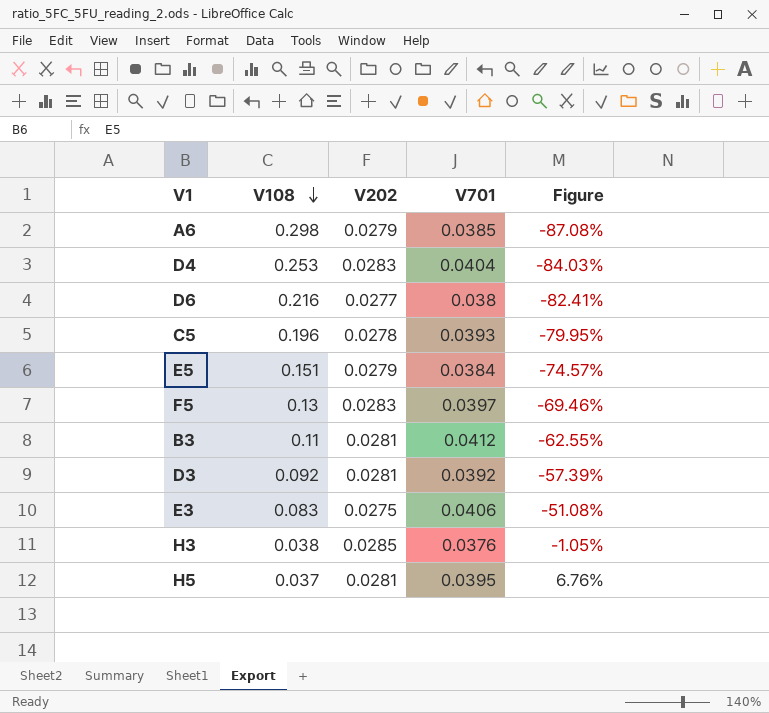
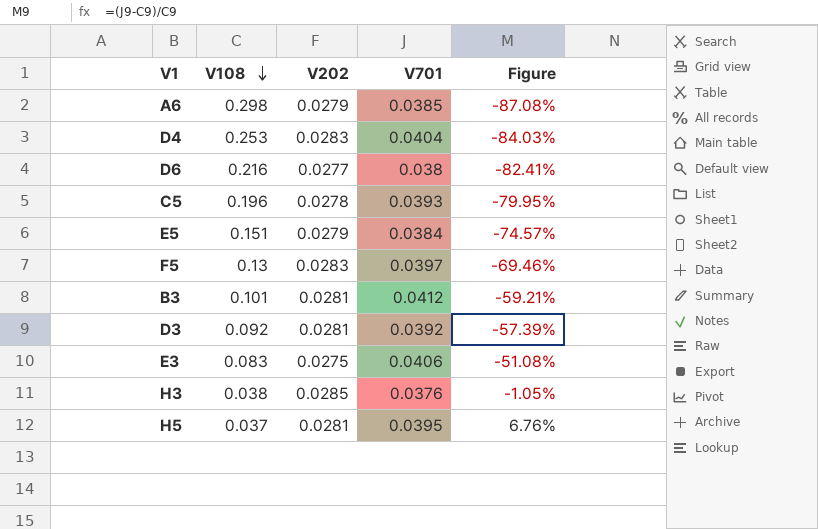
B3 | V108: 0.11 -> 0.101
B3 | Figure: -62.55% -> -59.21%

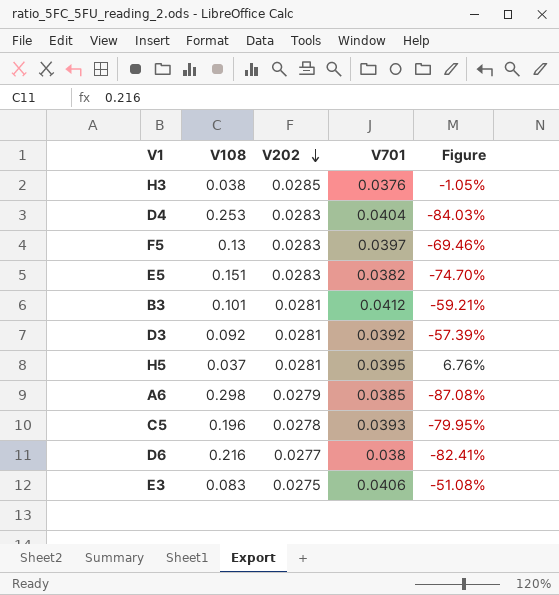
row order: V108 descending -> V202 descending
E5 | V202: 0.0279 -> 0.0283
E5 | V701: 0.0384 -> 0.0382
E5 | Figure: -74.57% -> -74.70%

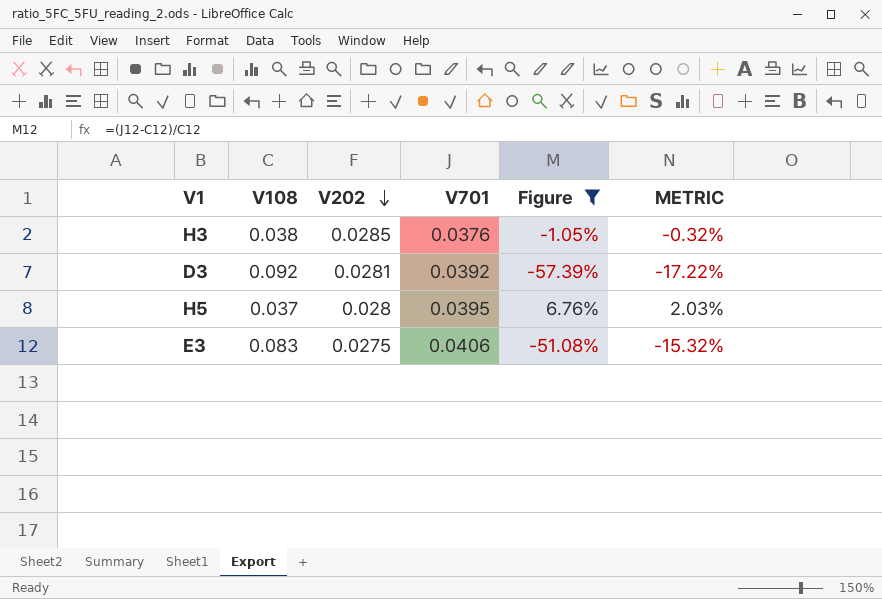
filter: none -> Figure >= -57.39%
column METRIC | formula: none -> [Figure] * 0.3
H5 | V202: 0.0281 -> 0.028

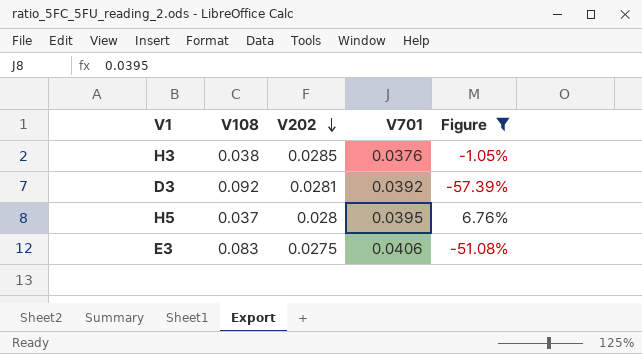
column METRIC | formula: [Figure] * 0.3 -> none

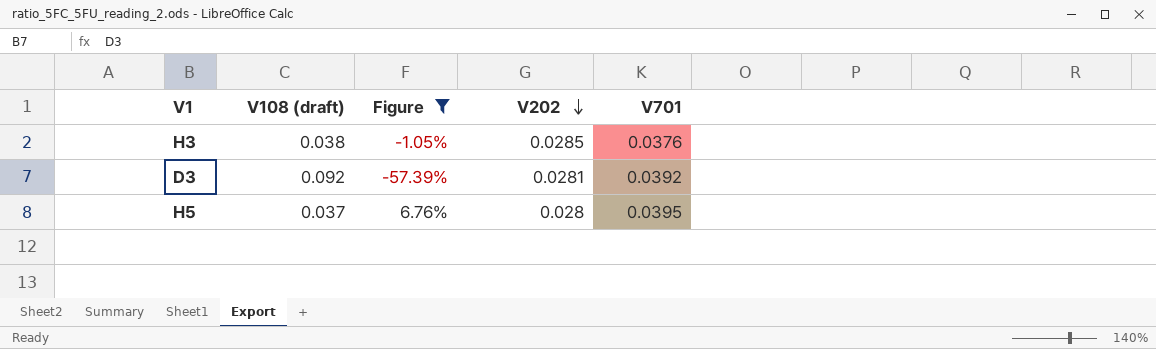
column name: V108 -> V108 (draft)
column Figure | position: 5 -> 3
row E3: 0.083 | 0.0275 | 0.0406 | -51.08% -> none

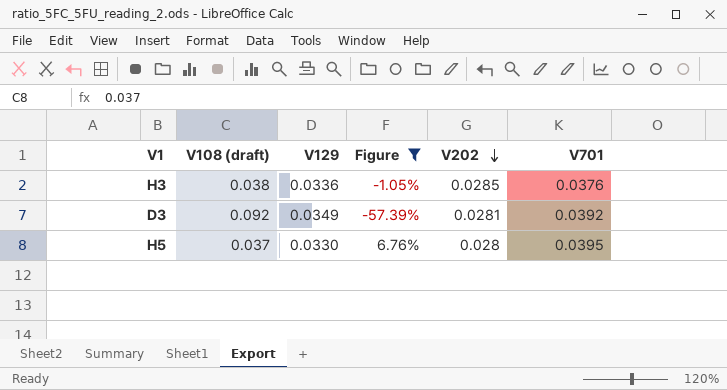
column V129 | position: none -> 3

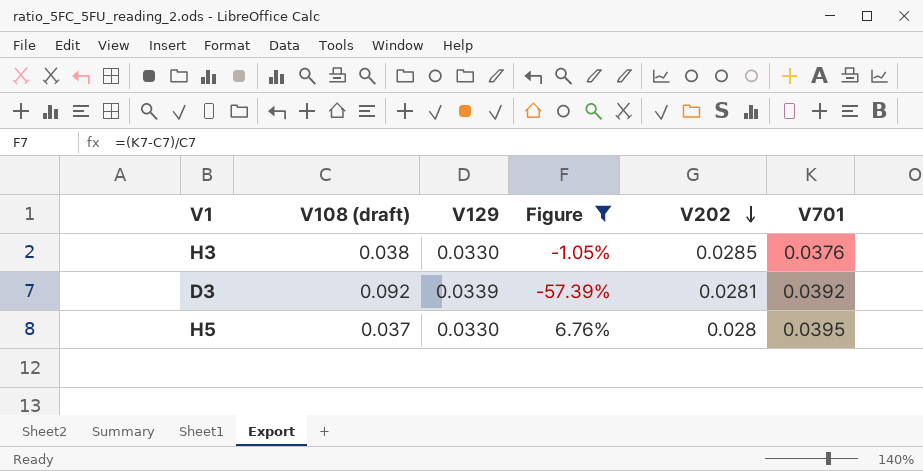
H3 | V129: 0.0336 -> 0.0330
D3 | V129: 0.0349 -> 0.0339

